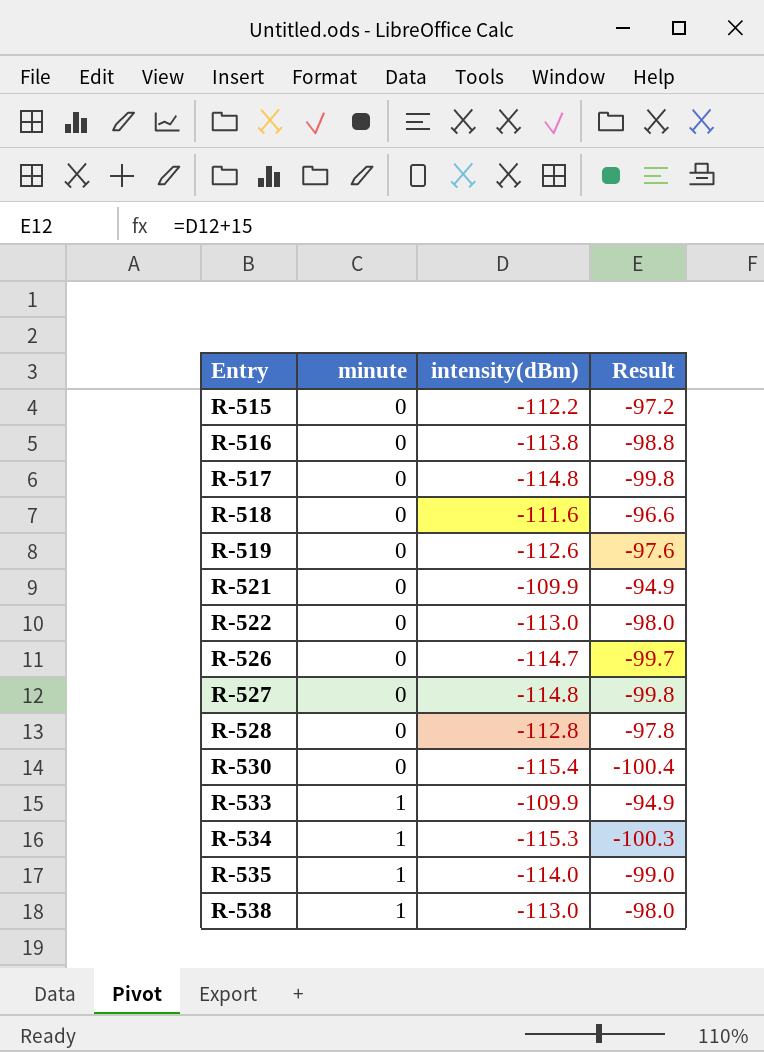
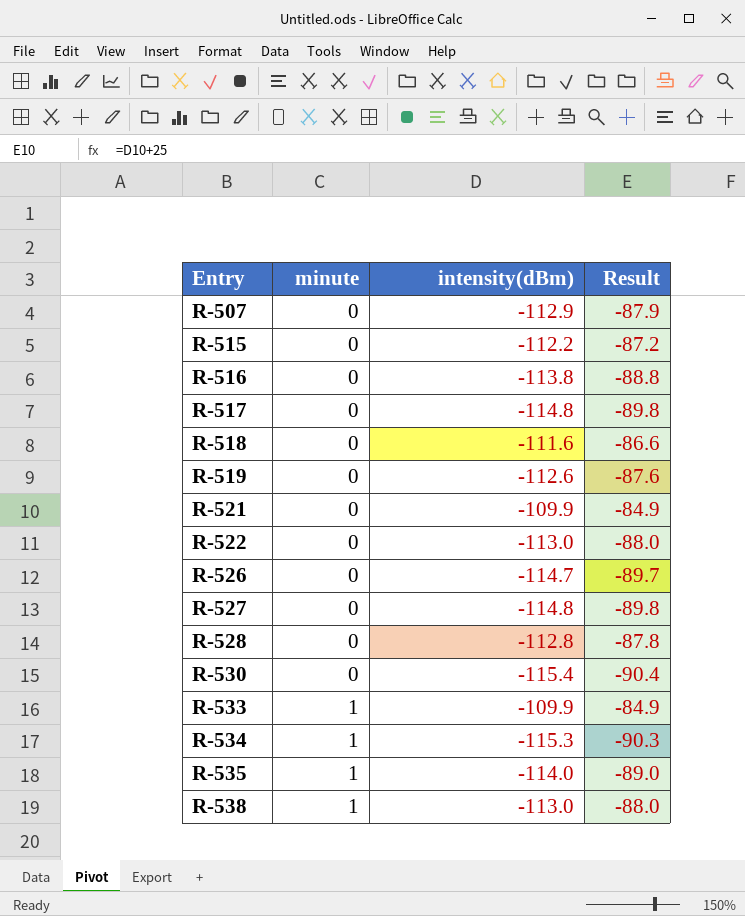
column Result | formula: [intensity(dBm)] + 15 -> [intensity(dBm)] + 25
row R-507: none -> 0 | -112.9 | -87.9

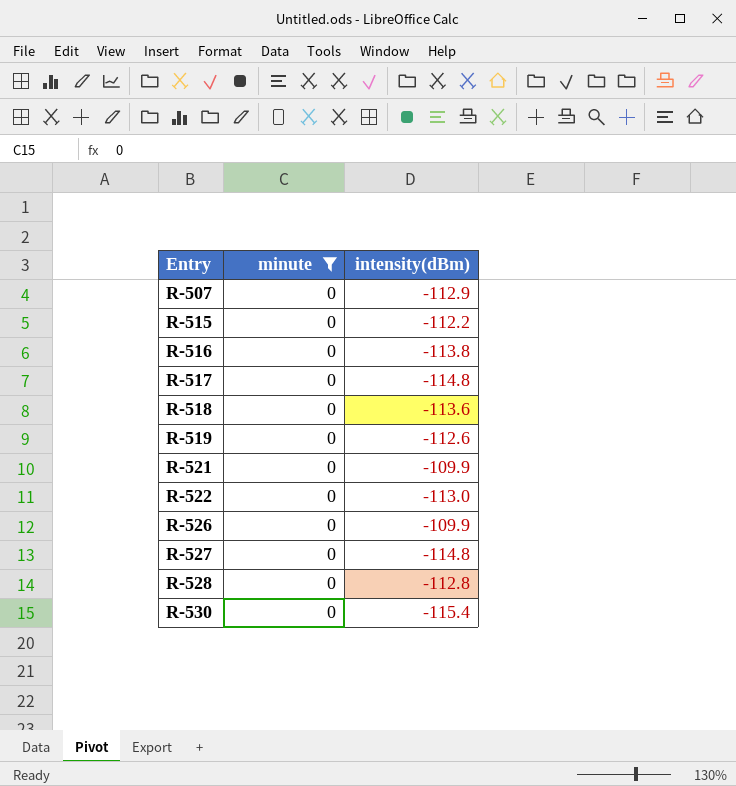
filter: none -> minute = 0
column Result | formula: [intensity(dBm)] + 25 -> none
R-518 | intensity(dBm): -111.6 -> -113.6
R-526 | intensity(dBm): -114.7 -> -109.9

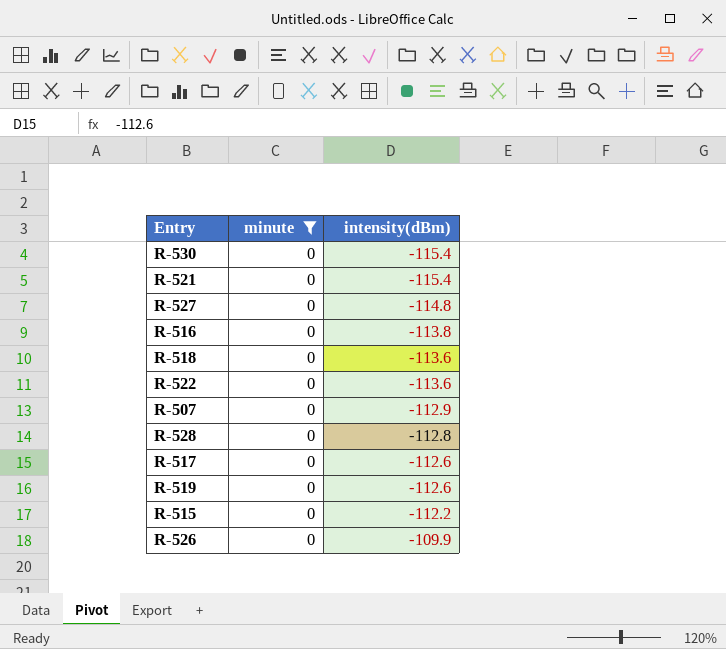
row order: Entry ascending -> intensity(dBm) ascending
R-521 | intensity(dBm): -109.9 -> -115.4
R-522 | intensity(dBm): -113.0 -> -113.6
R-517 | intensity(dBm): -114.8 -> -112.6

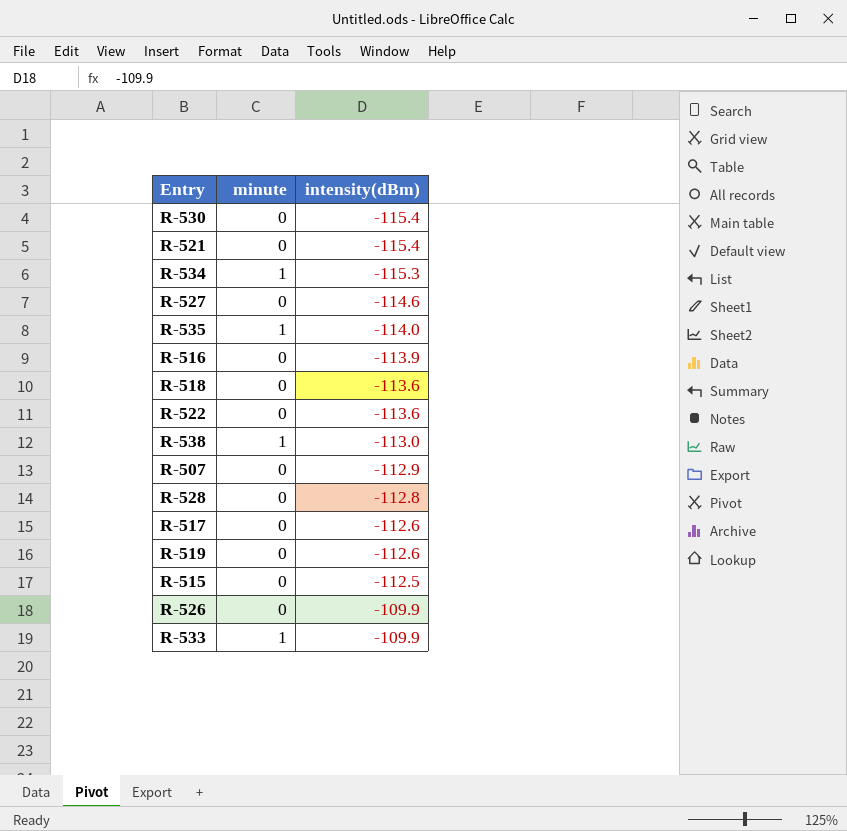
filter: minute = 0 -> none
R-527 | intensity(dBm): -114.8 -> -114.6
R-516 | intensity(dBm): -113.8 -> -113.9
R-515 | intensity(dBm): -112.2 -> -112.5

